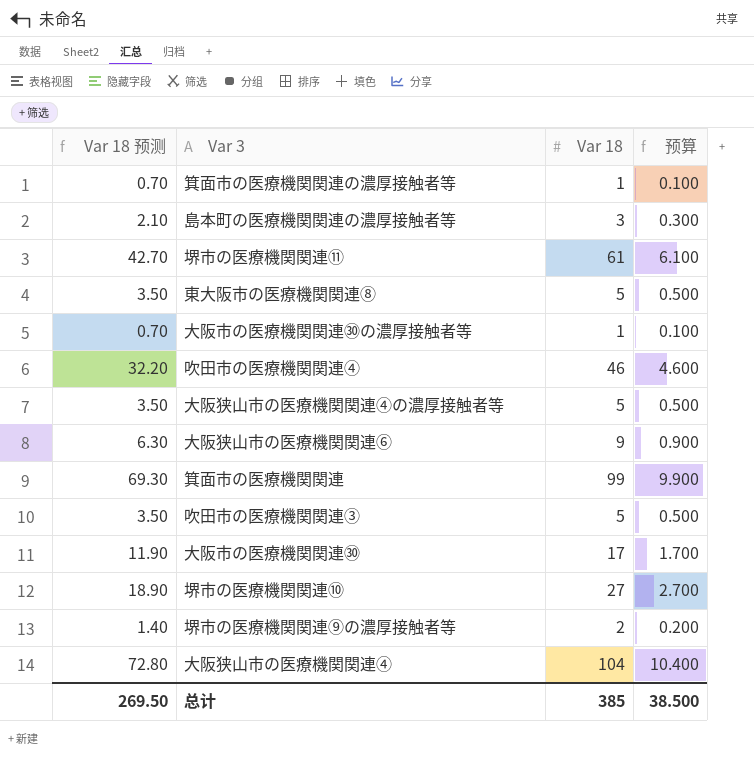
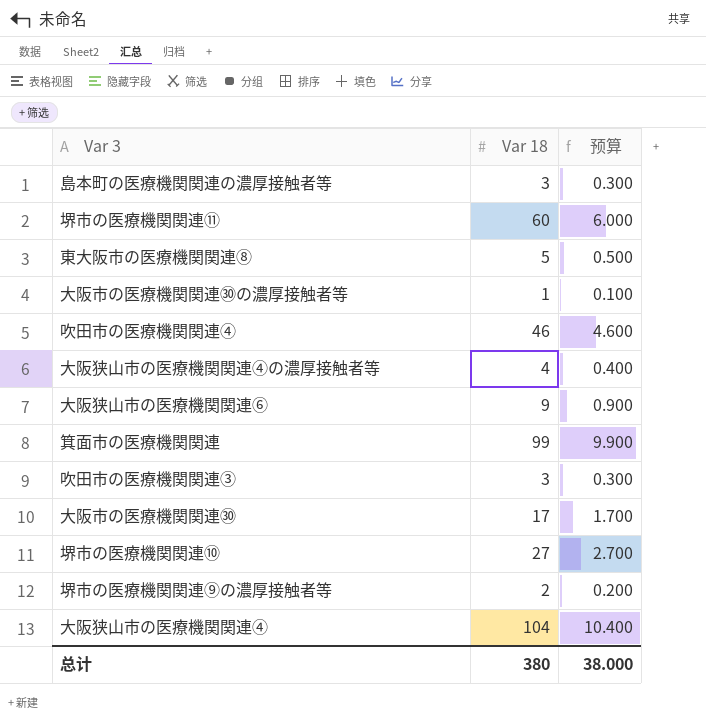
column Var 18 预测 | formula: [Var 18] * 0.7 -> none
row 箕面市の医療機関関連の濃厚接触者等: 0.70 | 1 | 0.100 -> none
堺市の医療機関関連⑪ | Var 18: 61 -> 60
堺市の医療機関関連⑪ | 预算: 6.100 -> 6.000
大阪狭山市の医療機関関連④の濃厚接触者等 | Var 18: 5 -> 4
大阪狭山市の医療機関関連④の濃厚接触者等 | 预算: 0.500 -> 0.400
吹田市の医療機関関連③ | Var 18: 5 -> 3
吹田市の医療機関関連③ | 预算: 0.500 -> 0.300
总计 | Var 18: 385 -> 380
总计 | 预算: 38.500 -> 38.000

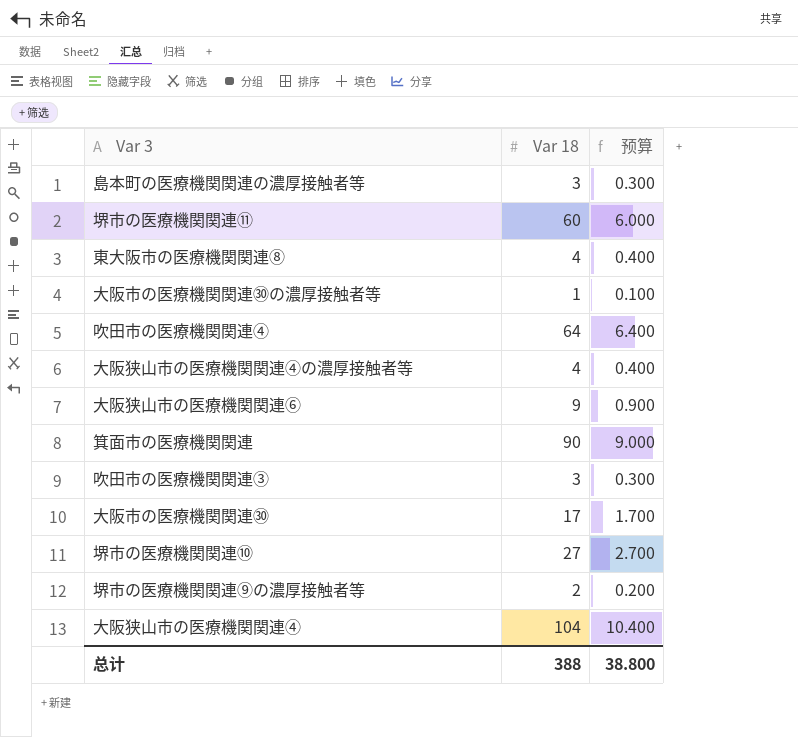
東大阪市の医療機関関連⑧ | Var 18: 5 -> 4
東大阪市の医療機関関連⑧ | 预算: 0.500 -> 0.400
吹田市の医療機関関連④ | Var 18: 46 -> 64
吹田市の医療機関関連④ | 预算: 4.600 -> 6.400
箕面市の医療機関関連 | Var 18: 99 -> 90
箕面市の医療機関関連 | 预算: 9.900 -> 9.000
总计 | Var 18: 380 -> 388
总计 | 预算: 38.000 -> 38.800

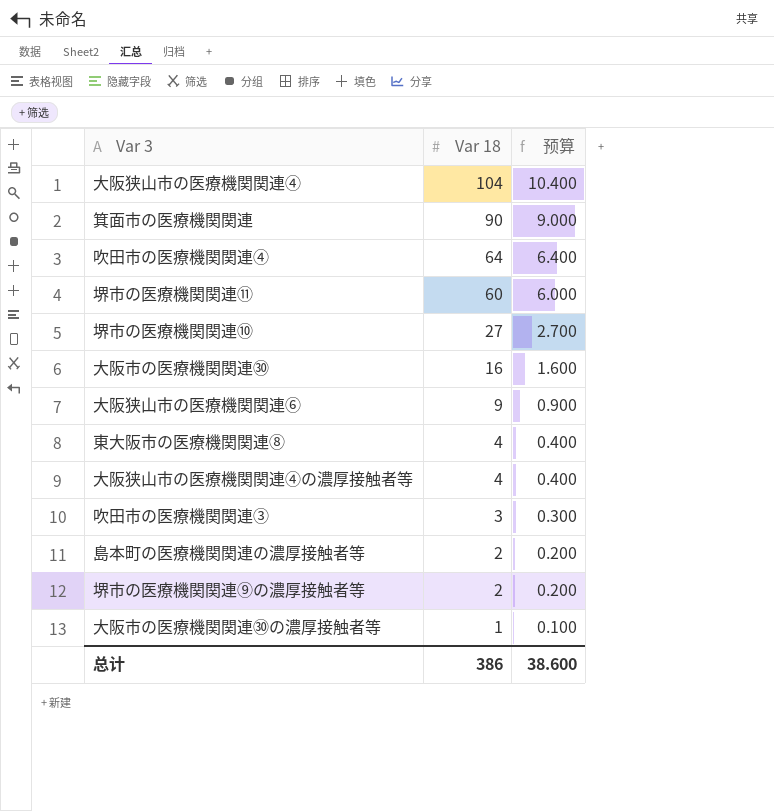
row order: none -> Var 18 descending
大阪市の医療機関関連㉚ | Var 18: 17 -> 16
大阪市の医療機関関連㉚ | 预算: 1.700 -> 1.600
島本町の医療機関関連の濃厚接触者等 | Var 18: 3 -> 2
島本町の医療機関関連の濃厚接触者等 | 预算: 0.300 -> 0.200
总计 | Var 18: 388 -> 386
总计 | 预算: 38.800 -> 38.600

